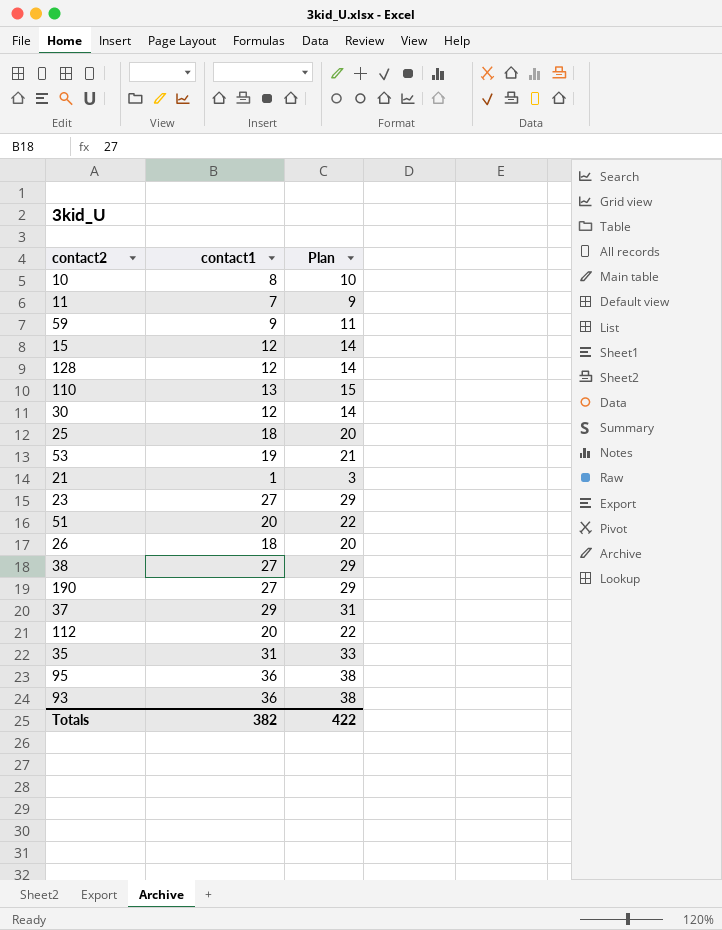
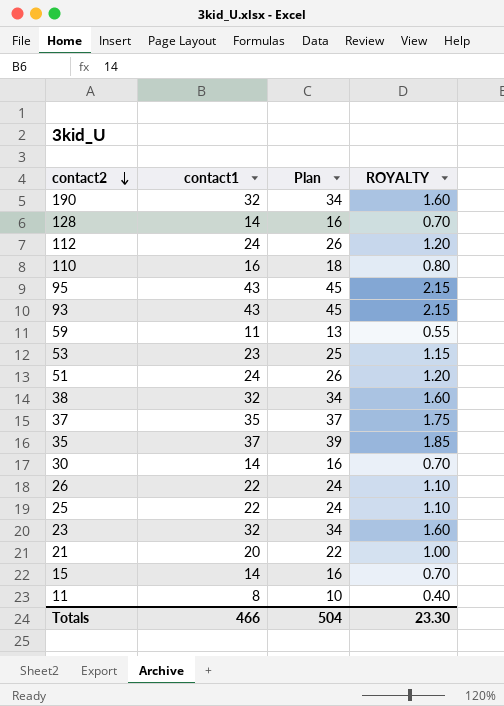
row order: none -> contact2 descending
column ROYALTY | formula: none -> [contact1] * 0.05
row 10: 8 | 10 -> none
190 | contact1: 27 -> 32
190 | Plan: 29 -> 34
128 | contact1: 12 -> 14
128 | Plan: 14 -> 16
112 | contact1: 20 -> 24
112 | Plan: 22 -> 26
110 | contact1: 13 -> 16
110 | Plan: 15 -> 18
95 | contact1: 36 -> 43
95 | Plan: 38 -> 45
93 | contact1: 36 -> 43
93 | Plan: 38 -> 45
59 | contact1: 9 -> 11
59 | Plan: 11 -> 13
53 | contact1: 19 -> 23
53 | Plan: 21 -> 25
51 | contact1: 20 -> 24
51 | Plan: 22 -> 26
38 | contact1: 27 -> 32
38 | Plan: 29 -> 34
37 | contact1: 29 -> 35
37 | Plan: 31 -> 37
35 | contact1: 31 -> 37
35 | Plan: 33 -> 39
30 | contact1: 12 -> 14
30 | Plan: 14 -> 16
26 | contact1: 18 -> 22
26 | Plan: 20 -> 24
25 | contact1: 18 -> 22
25 | Plan: 20 -> 24
23 | contact1: 27 -> 32
23 | Plan: 29 -> 34
21 | contact1: 1 -> 20
21 | Plan: 3 -> 22
15 | contact1: 12 -> 14
15 | Plan: 14 -> 16
11 | contact1: 7 -> 8
11 | Plan: 9 -> 10
Totals | contact1: 382 -> 466
Totals | Plan: 422 -> 504

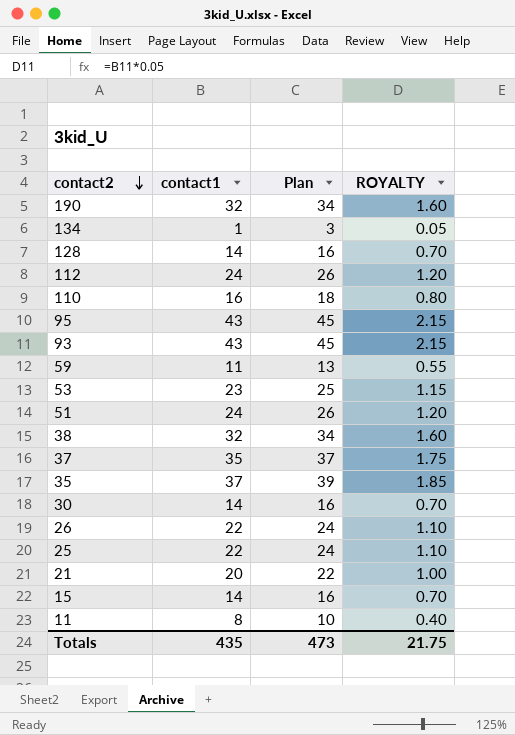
row 23: 32 | 34 | 1.60 -> none
row 134: none -> 1 | 3 | 0.05
Totals | contact1: 466 -> 435
Totals | Plan: 504 -> 473
Totals | ROYALTY: 23.30 -> 21.75

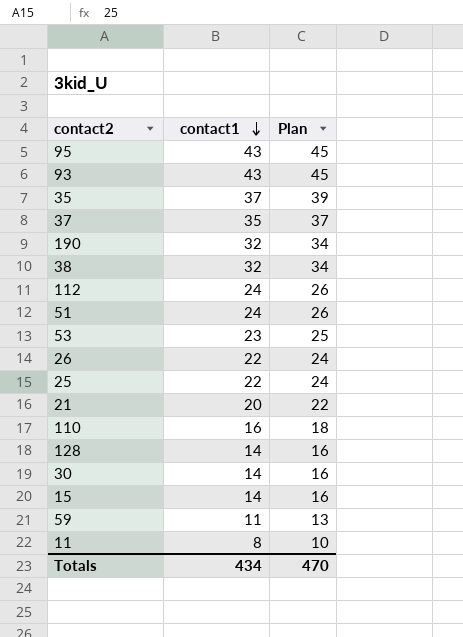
row order: contact2 descending -> contact1 descending
column ROYALTY | formula: [contact1] * 0.05 -> none
row 134: 1 | 3 | 0.05 -> none
Totals | contact1: 435 -> 434
Totals | Plan: 473 -> 470

